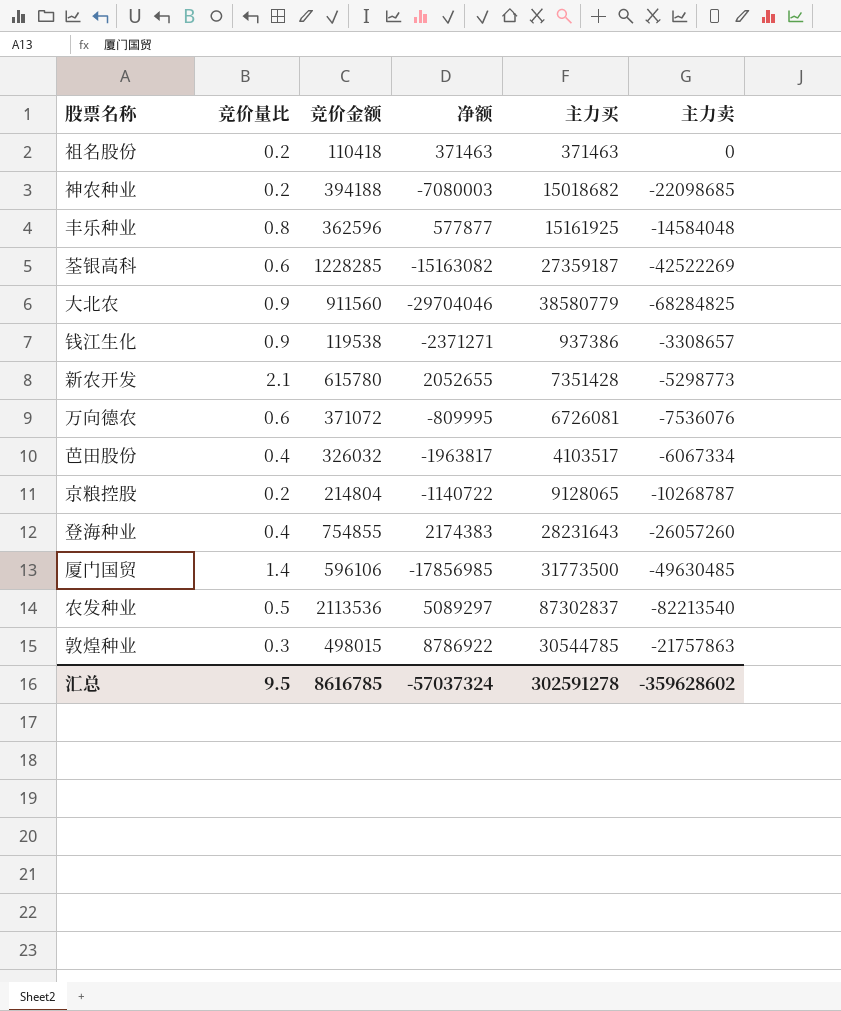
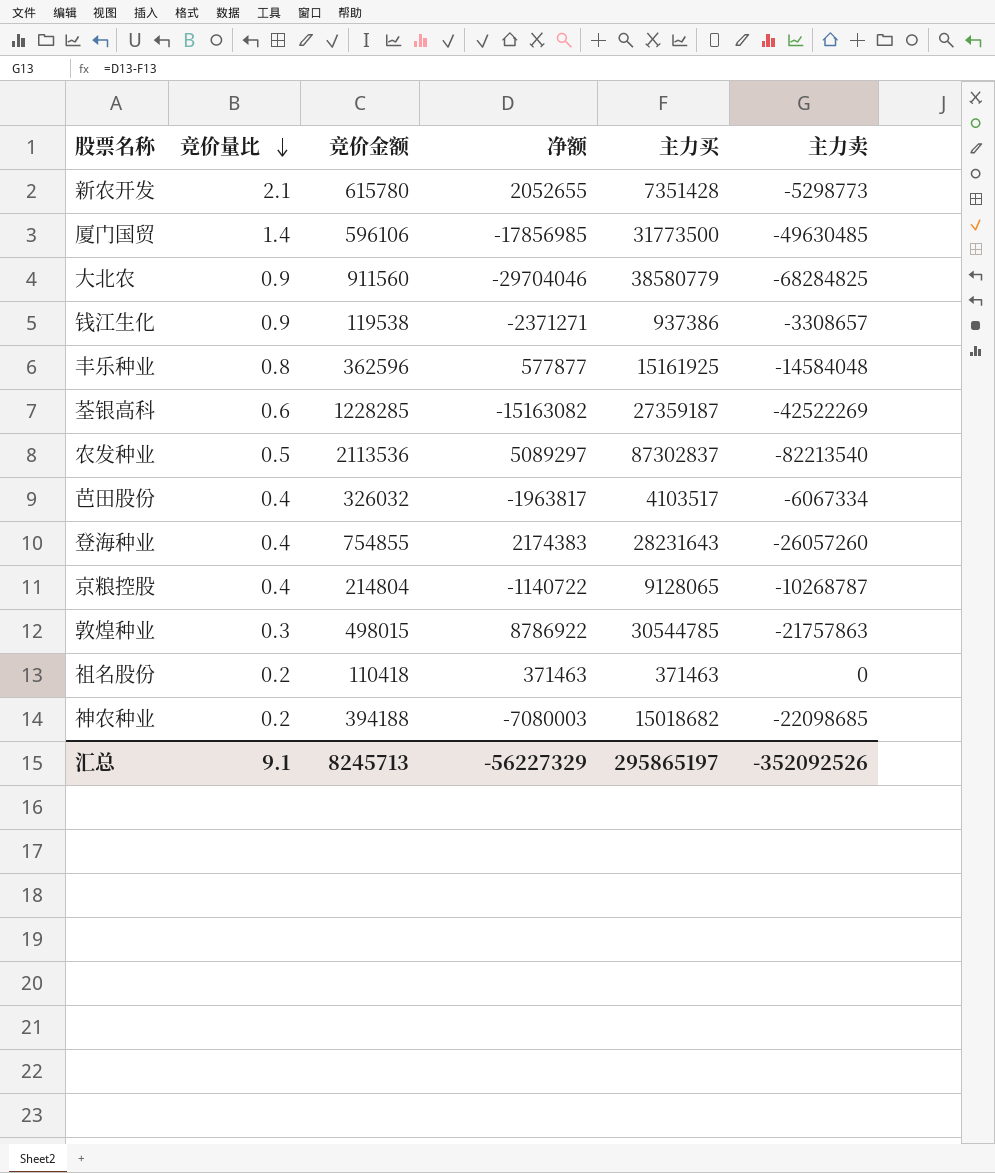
row order: none -> 竞价量比 descending
row 万向德农: 0.6 | 371072 | -809995 | 6726081 | -7536076 -> none
京粮控股 | 竞价量比: 0.2 -> 0.4
汇总 | 竞价量比: 9.5 -> 9.1
汇总 | 竞价金额: 8616785 -> 8245713
汇总 | 净额: -57037324 -> -56227329
汇总 | 主力买: 302591278 -> 295865197
汇总 | 主力卖: -359628602 -> -352092526

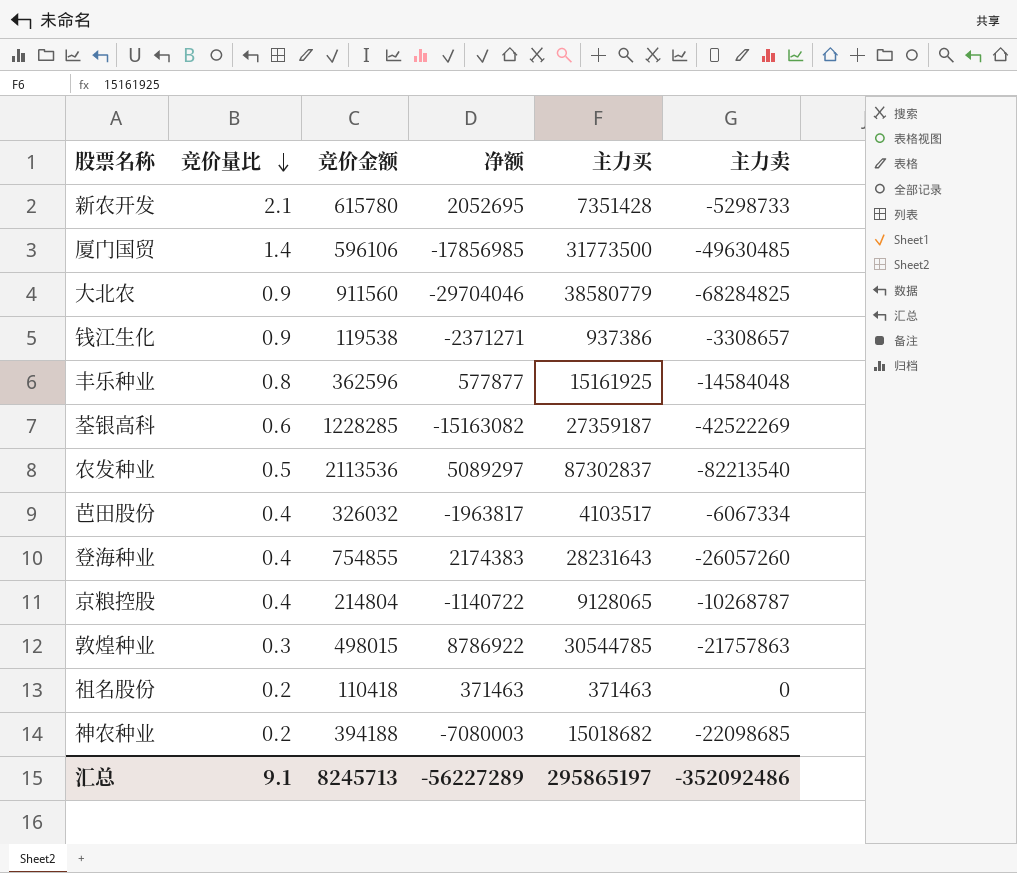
新农开发 | 净额: 2052655 -> 2052695
新农开发 | 主力卖: -5298773 -> -5298733
汇总 | 净额: -56227329 -> -56227289
汇总 | 主力卖: -352092526 -> -352092486

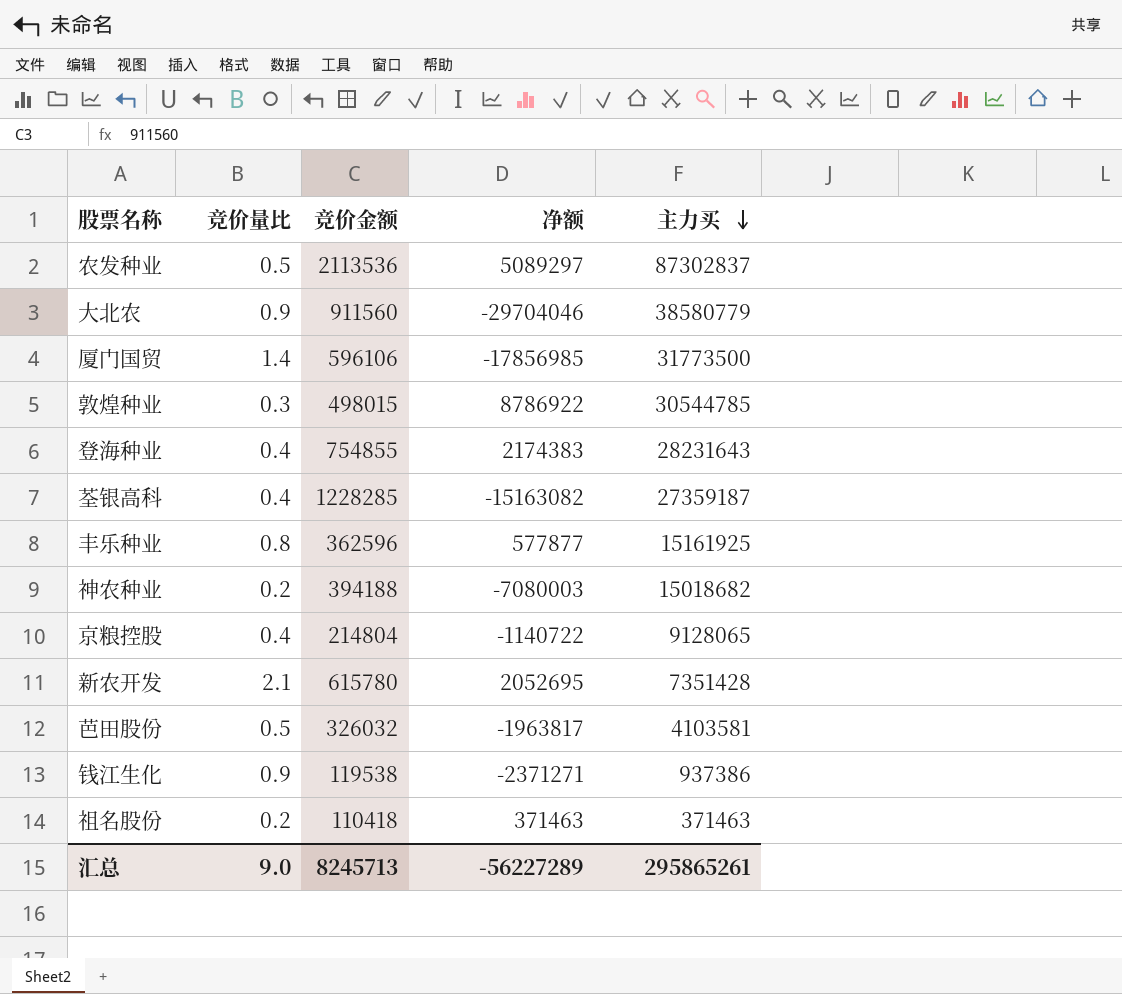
row order: 竞价量比 descending -> 主力买 descending
column 主力卖 | formula: [净额] - [主力买] -> none
荃银高科 | 竞价量比: 0.6 -> 0.4
芭田股份 | 竞价量比: 0.4 -> 0.5
芭田股份 | 主力买: 4103517 -> 4103581
汇总 | 竞价量比: 9.1 -> 9.0
汇总 | 主力买: 295865197 -> 295865261

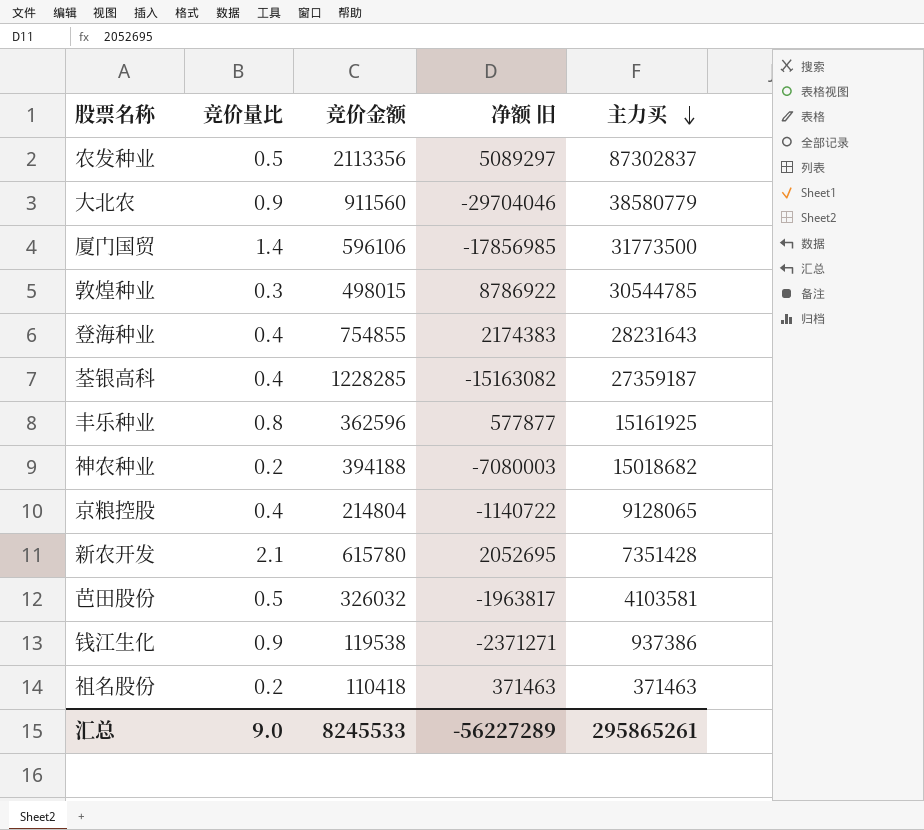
column name: 净额 -> 净额 旧
农发种业 | 竞价金额: 2113536 -> 2113356
汇总 | 竞价金额: 8245713 -> 8245533

